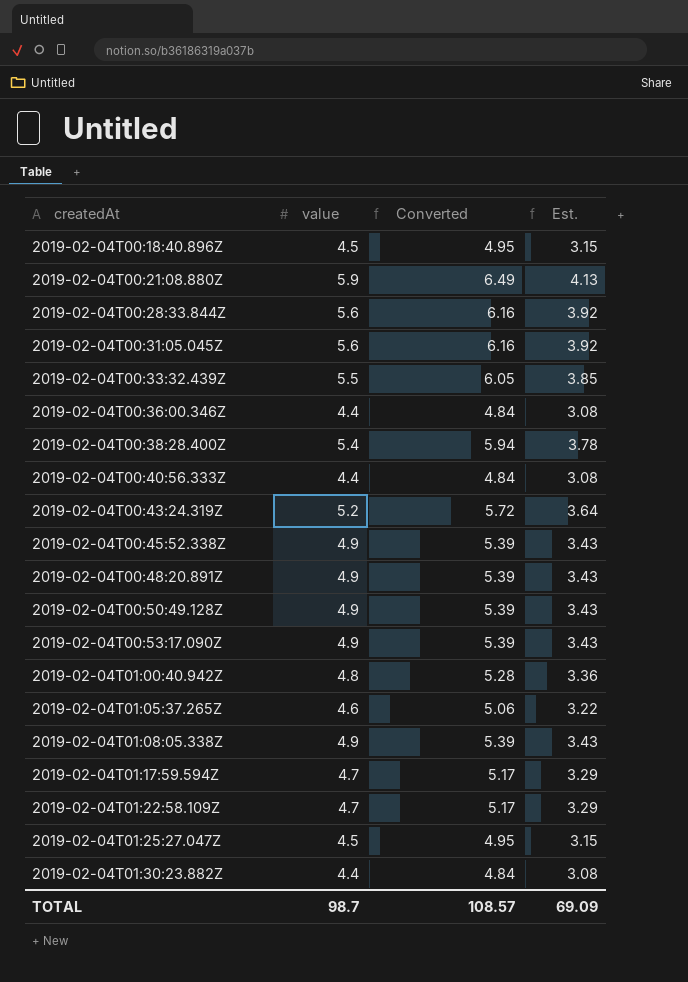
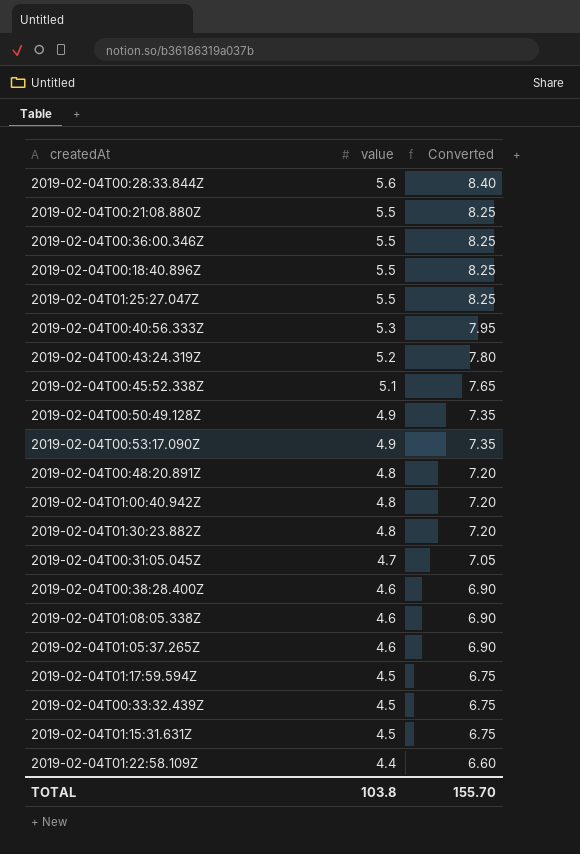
row order: createdAt ascending -> value descending
column Est. | formula: [value] * 0.7 -> none
column Converted | formula: [value] * 1.1 -> [value] * 1.5
2019-02-04T00:21:08.880Z | value: 5.9 -> 5.5
2019-02-04T00:36:00.346Z | value: 4.4 -> 5.5
2019-02-04T00:18:40.896Z | value: 4.5 -> 5.5
2019-02-04T01:25:27.047Z | value: 4.5 -> 5.5
2019-02-04T00:40:56.333Z | value: 4.4 -> 5.3
2019-02-04T00:45:52.338Z | value: 4.9 -> 5.1
2019-02-04T00:48:20.891Z | value: 4.9 -> 4.8
2019-02-04T01:30:23.882Z | value: 4.4 -> 4.8
2019-02-04T00:31:05.045Z | value: 5.6 -> 4.7
2019-02-04T00:38:28.400Z | value: 5.4 -> 4.6
2019-02-04T01:08:05.338Z | value: 4.9 -> 4.6
2019-02-04T01:17:59.594Z | value: 4.7 -> 4.5
2019-02-04T00:33:32.439Z | value: 5.5 -> 4.5
row 2019-02-04T01:15:31.631Z: none -> 4.5 | 6.75
2019-02-04T01:22:58.109Z | value: 4.7 -> 4.4
TOTAL | value: 98.7 -> 103.8
TOTAL | Converted: 108.57 -> 155.70

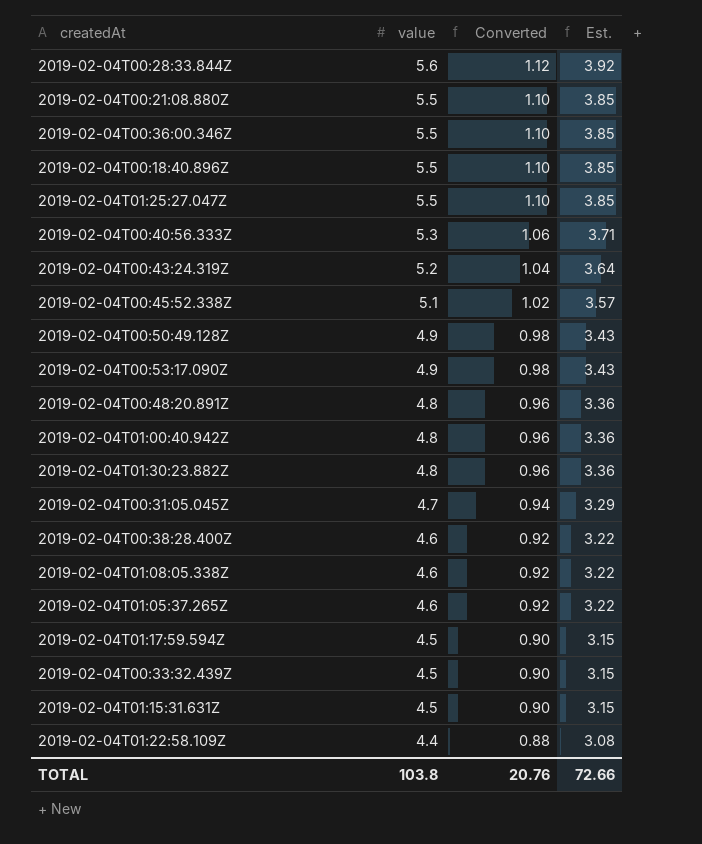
column Converted | formula: [value] * 1.5 -> [value] * 0.2
column Est. | formula: none -> [value] * 0.7
TOTAL | Converted: 155.70 -> 20.76

